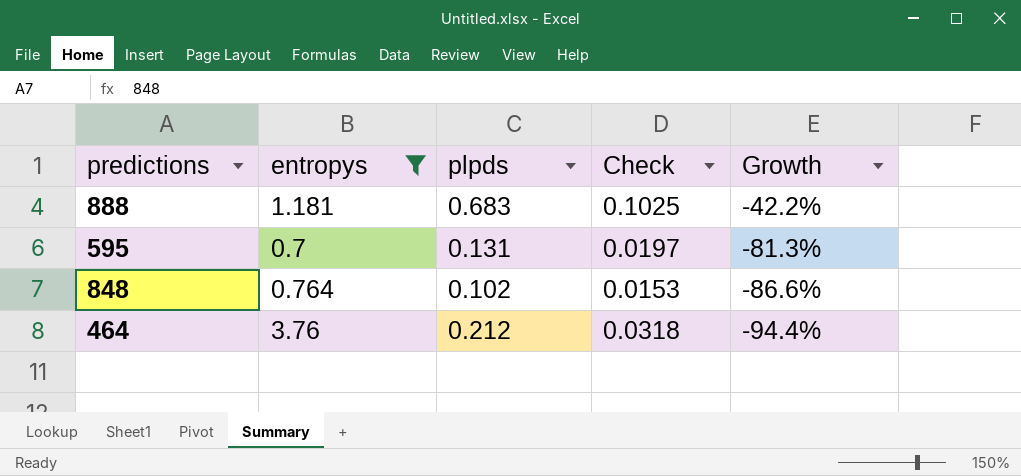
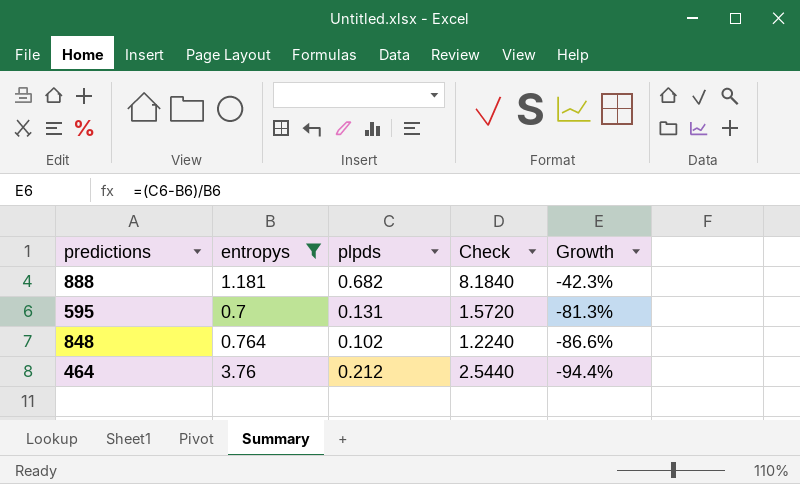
column Check | formula: [plpds] * 0.15 -> [plpds] * 12
888 | plpds: 0.683 -> 0.682
888 | Growth: -42.2% -> -42.3%

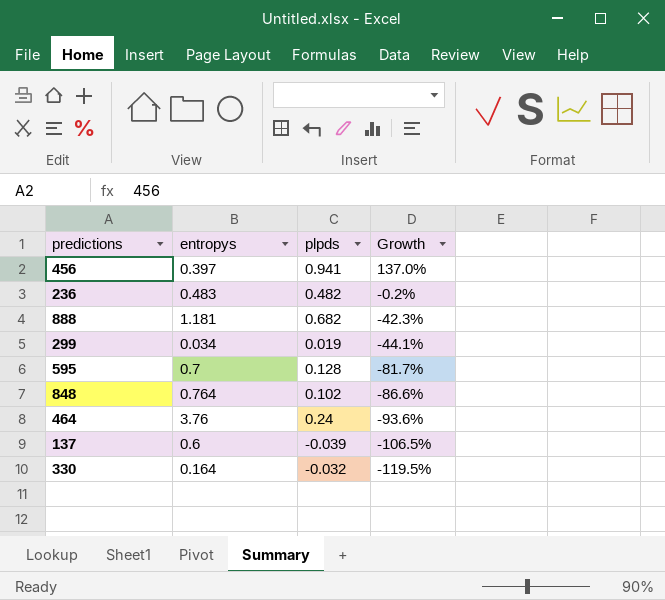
filter: entropys >= 0.7 -> none
column Check | formula: [plpds] * 12 -> none
595 | plpds: 0.131 -> 0.128
595 | Growth: -81.3% -> -81.7%
464 | plpds: 0.212 -> 0.24
464 | Growth: -94.4% -> -93.6%

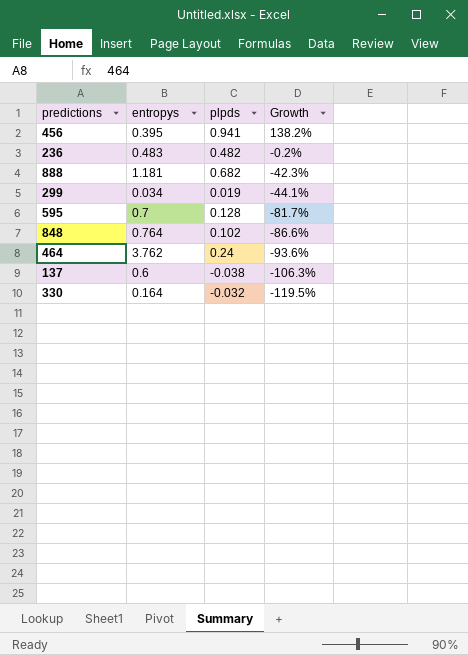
456 | entropys: 0.397 -> 0.395
456 | Growth: 137.0% -> 138.2%
464 | entropys: 3.76 -> 3.762
137 | plpds: -0.039 -> -0.038
137 | Growth: -106.5% -> -106.3%

